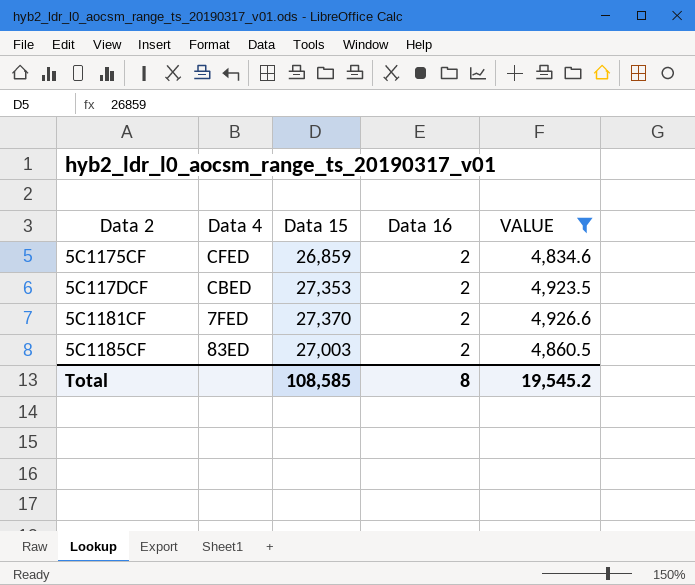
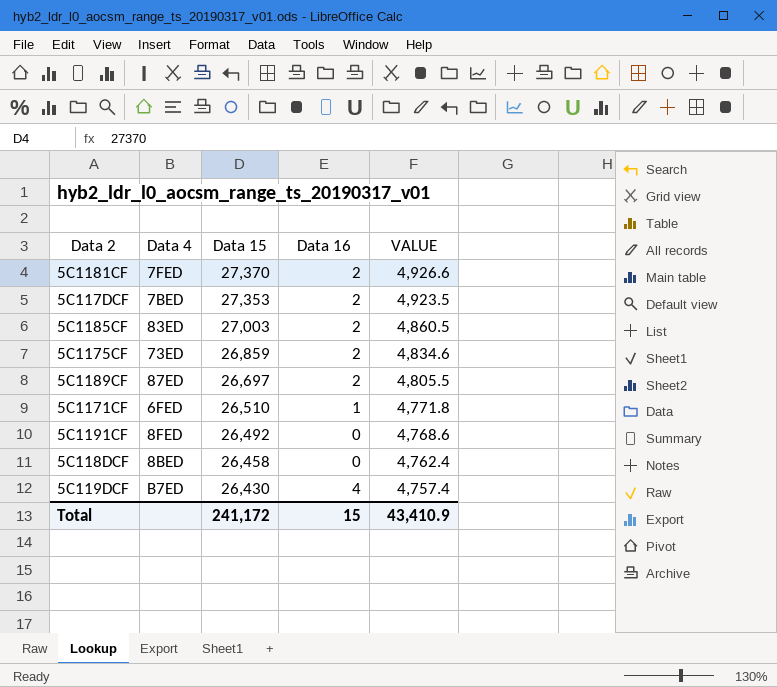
filter: VALUE >= 4,834.6 -> none
row order: none -> Data 15 descending
5C117DCF | Data 4: CBED -> 7BED
5C1175CF | Data 4: CFED -> 73ED
Total | Data 15: 108,585 -> 241,172
Total | Data 16: 8 -> 15
Total | VALUE: 19,545.2 -> 43,410.9

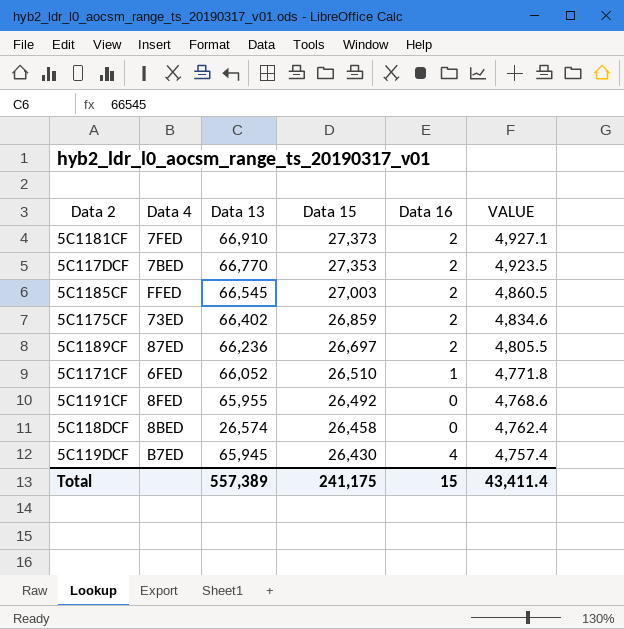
column Data 13 | position: none -> 3
5C1181CF | Data 15: 27,370 -> 27,373
5C1181CF | VALUE: 4,926.6 -> 4,927.1
5C1185CF | Data 4: 83ED -> FFED
Total | Data 15: 241,172 -> 241,175
Total | VALUE: 43,410.9 -> 43,411.4

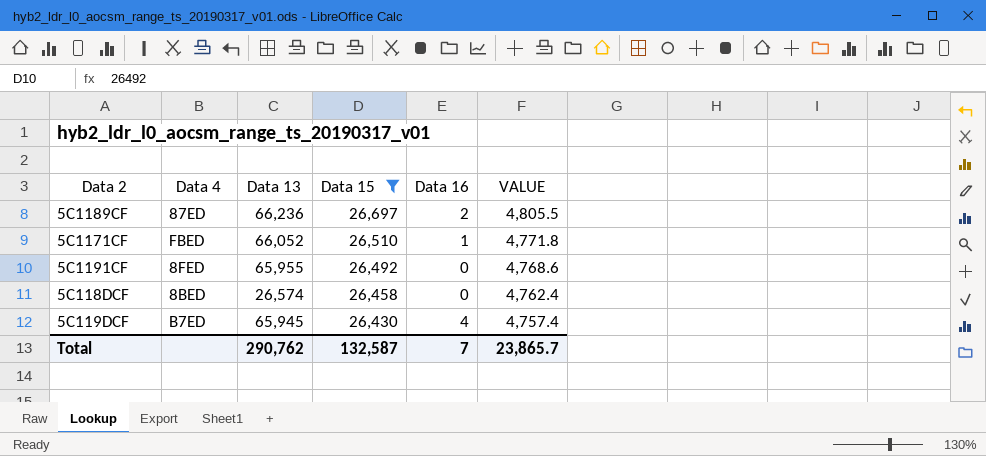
filter: none -> Data 15 <= 26,697
5C1171CF | Data 4: 6FED -> FBED
Total | Data 13: 557,389 -> 290,762
Total | Data 15: 241,175 -> 132,587
Total | Data 16: 15 -> 7
Total | VALUE: 43,411.4 -> 23,865.7

